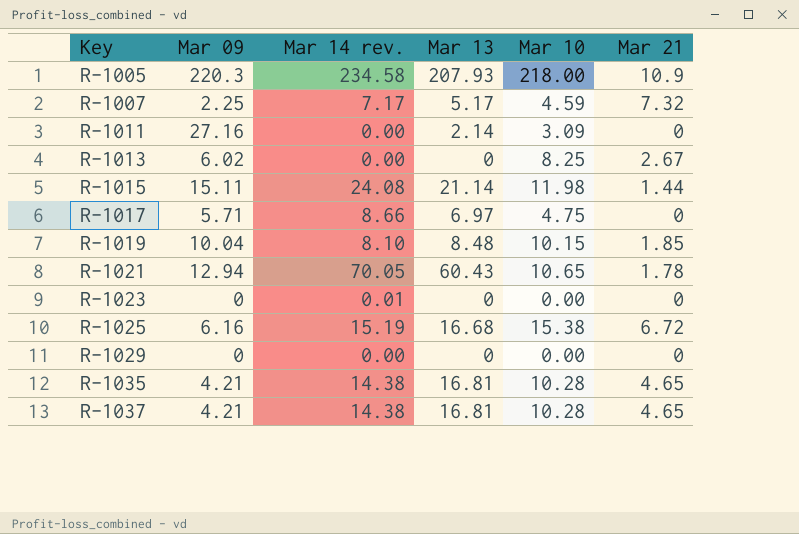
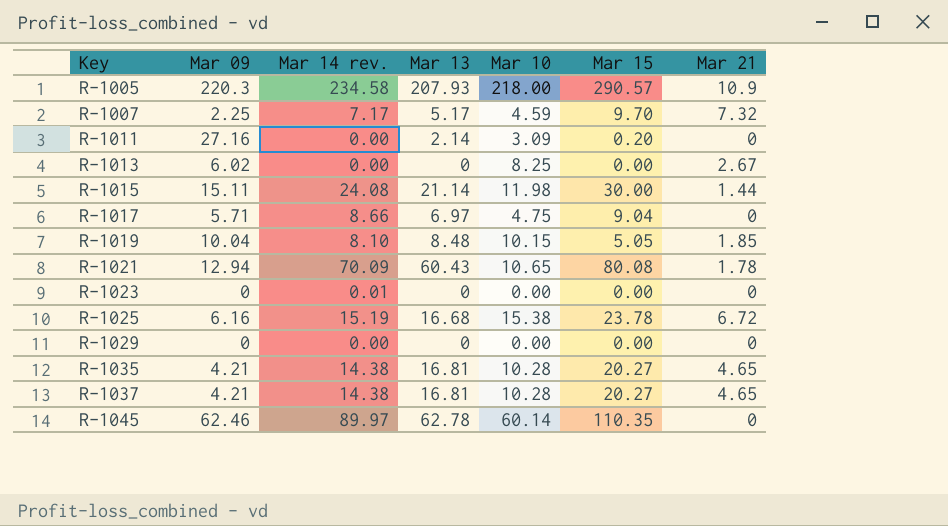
column Mar 15 | position: none -> 6
R-1021 | Mar 14 rev.: 70.05 -> 70.09
row R-1045: none -> 62.46 | 89.97 | 62.78 | 60.14 | 110.35 | 0

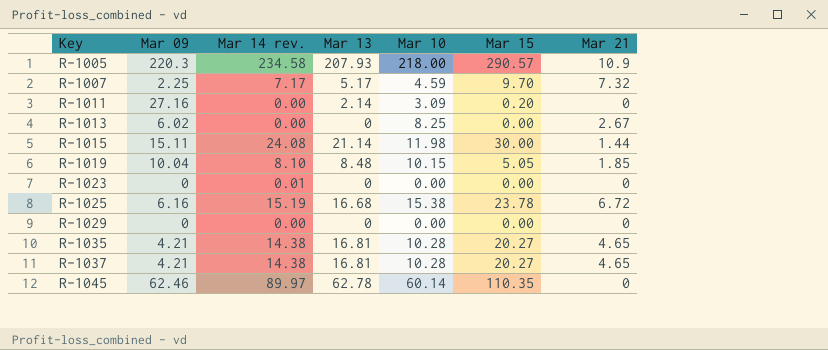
row R-1017: 5.71 | 8.66 | 6.97 | 4.75 | 9.04 | 0 -> none
row R-1021: 12.94 | 70.09 | 60.43 | 10.65 | 80.08 | 1.78 -> none

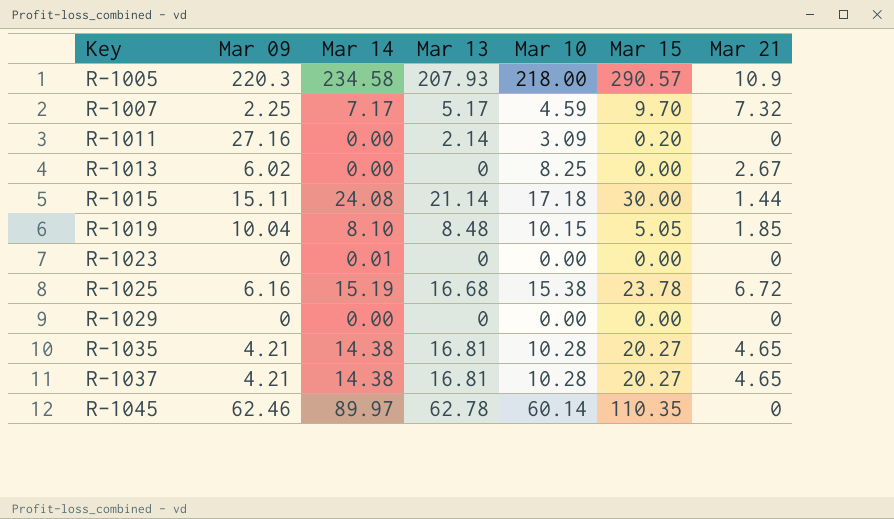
column name: Mar 14 rev. -> Mar 14
R-1015 | Mar 10: 11.98 -> 17.18

